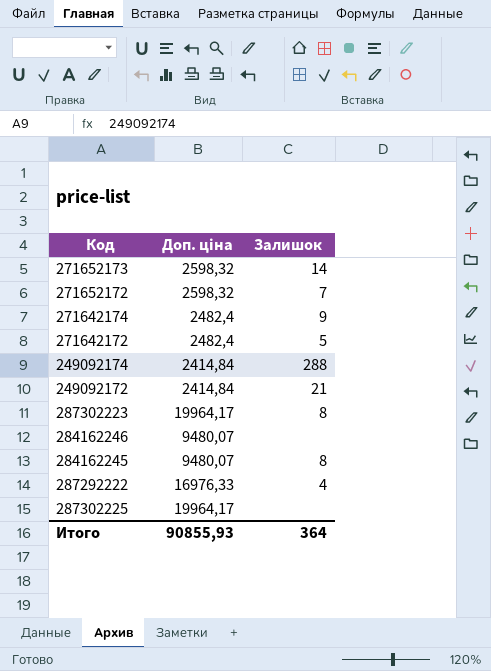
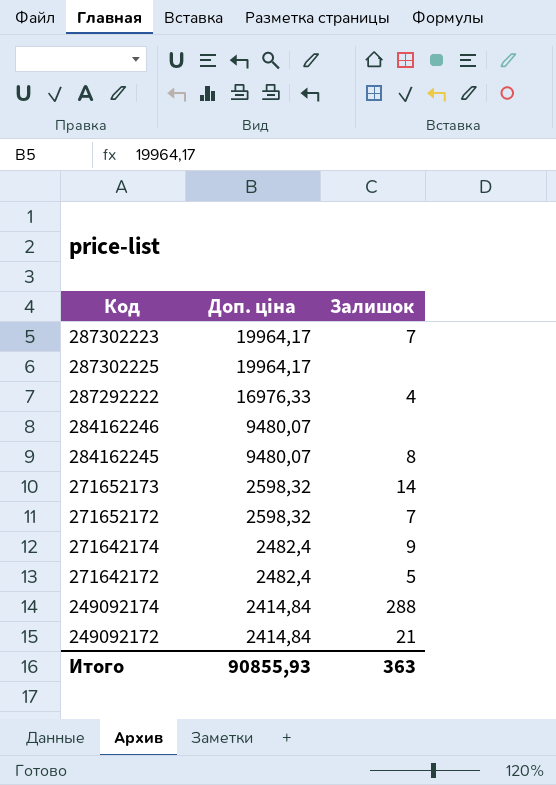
row order: none -> Доп. ціна descending
287302223 | Залишок: 8 -> 7
Итого | Залишок: 364 -> 363

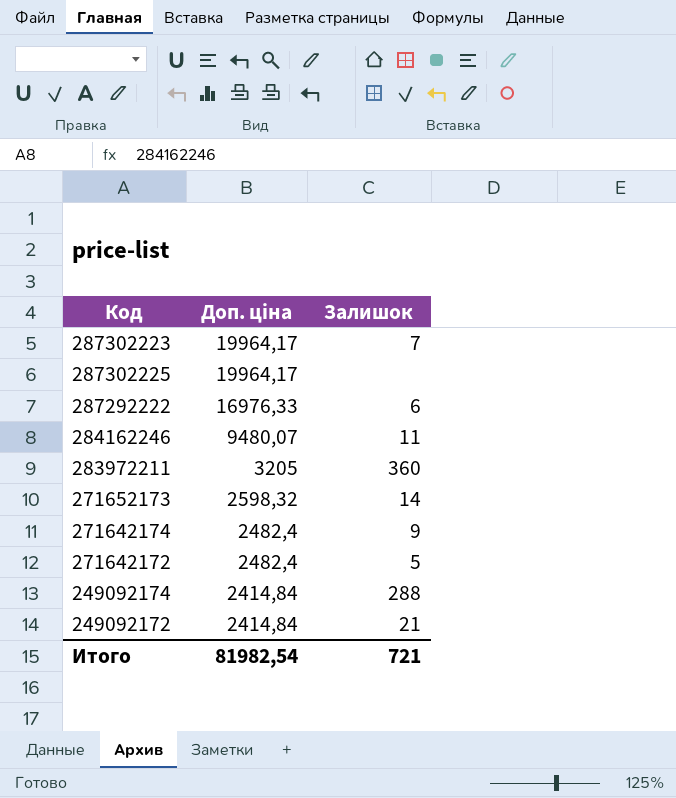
row 284162245: 9480,07 | 8 -> none
row 271652172: 2598,32 | 7 -> none
287292222 | Залишок: 4 -> 6
284162246 | Залишок: none -> 11
row 283972211: none -> 3205 | 360
Итого | Доп. ціна: 90855,93 -> 81982,54
Итого | Залишок: 363 -> 721

